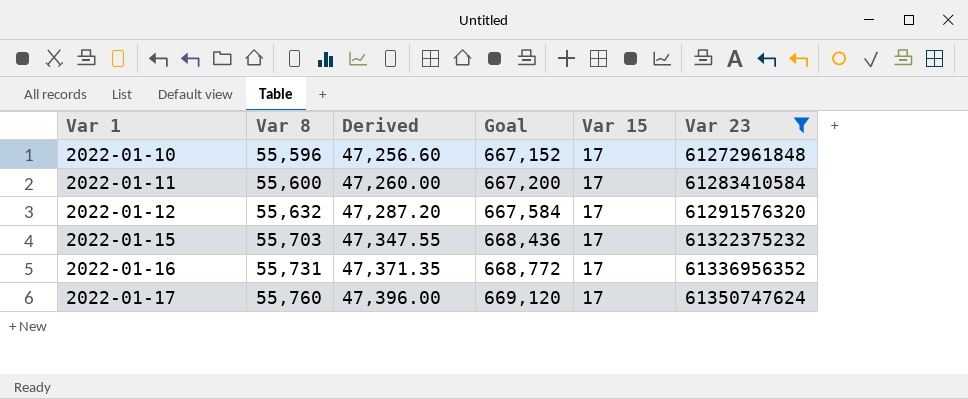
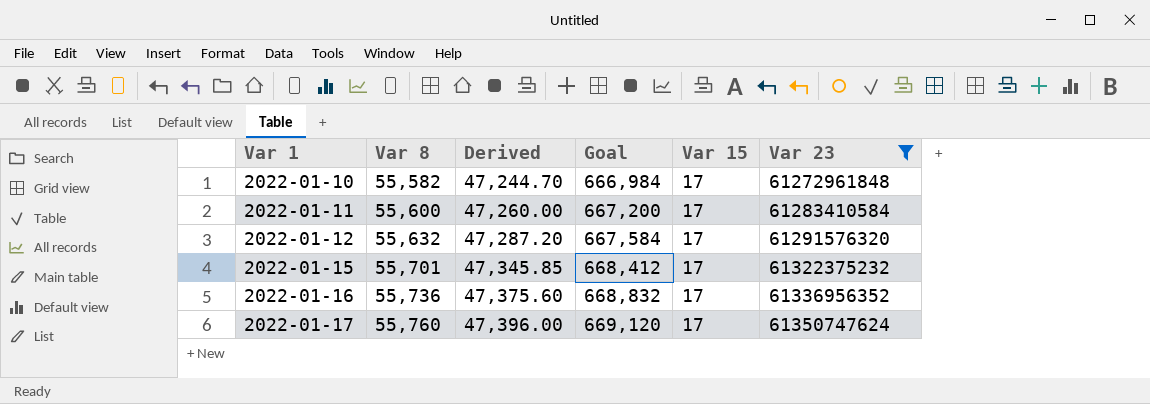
2022-01-10 | Var 8: 55,596 -> 55,582
2022-01-10 | Derived: 47,256.60 -> 47,244.70
2022-01-10 | Goal: 667,152 -> 666,984
2022-01-15 | Var 8: 55,703 -> 55,701
2022-01-15 | Derived: 47,347.55 -> 47,345.85
2022-01-15 | Goal: 668,436 -> 668,412
2022-01-16 | Var 8: 55,731 -> 55,736
2022-01-16 | Derived: 47,371.35 -> 47,375.60
2022-01-16 | Goal: 668,772 -> 668,832

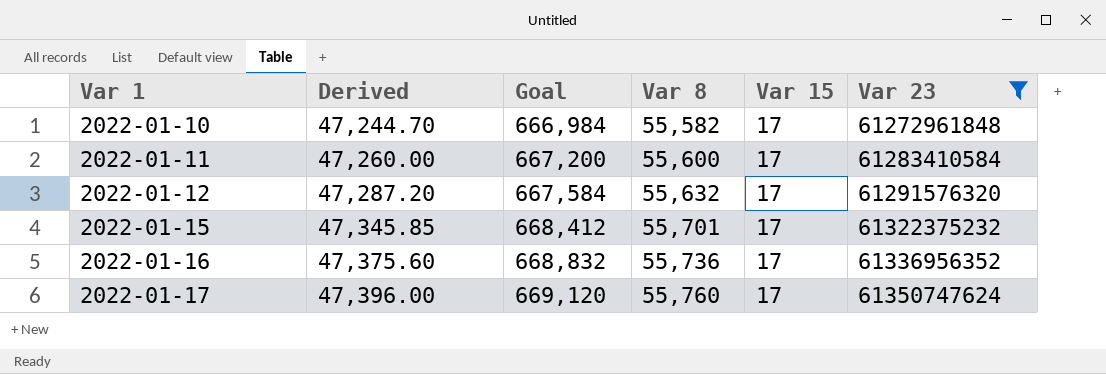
column Var 8 | position: 2 -> 4

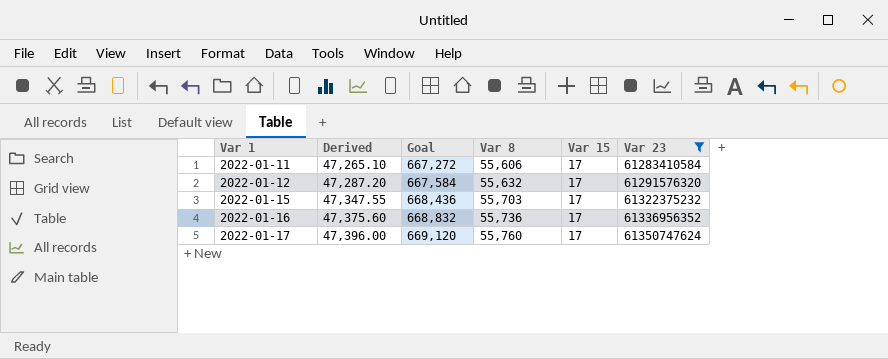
row 2022-01-10: 47,244.70 | 666,984 | 55,582 | 17 | 61272961848 -> none
2022-01-11 | Derived: 47,260.00 -> 47,265.10
2022-01-11 | Goal: 667,200 -> 667,272
2022-01-11 | Var 8: 55,600 -> 55,606
2022-01-15 | Derived: 47,345.85 -> 47,347.55
2022-01-15 | Goal: 668,412 -> 668,436
2022-01-15 | Var 8: 55,701 -> 55,703

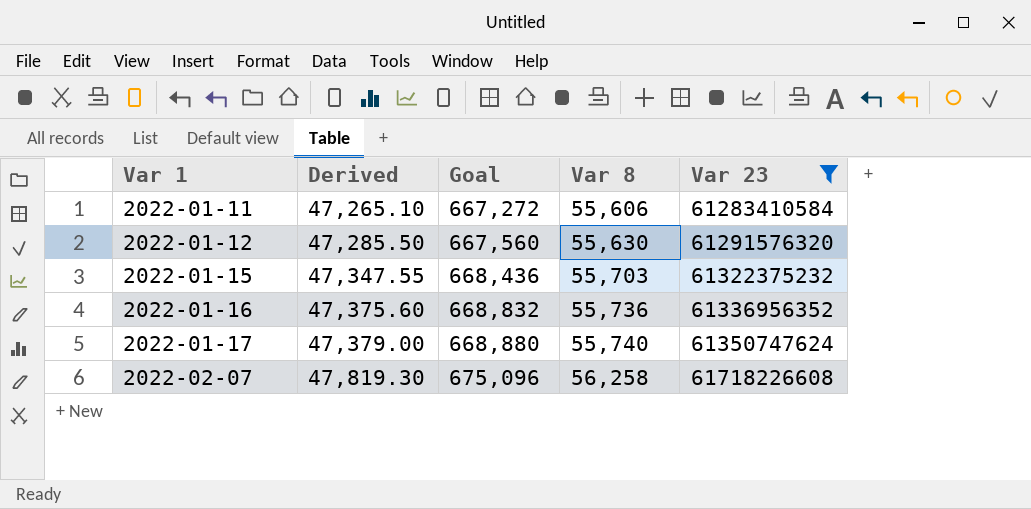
column Var 15 | position: 5 -> none
2022-01-12 | Derived: 47,287.20 -> 47,285.50
2022-01-12 | Goal: 667,584 -> 667,560
2022-01-12 | Var 8: 55,632 -> 55,630
2022-01-17 | Derived: 47,396.00 -> 47,379.00
2022-01-17 | Goal: 669,120 -> 668,880
2022-01-17 | Var 8: 55,760 -> 55,740
row 2022-02-07: none -> 47,819.30 | 675,096 | 56,258 | 61718226608

